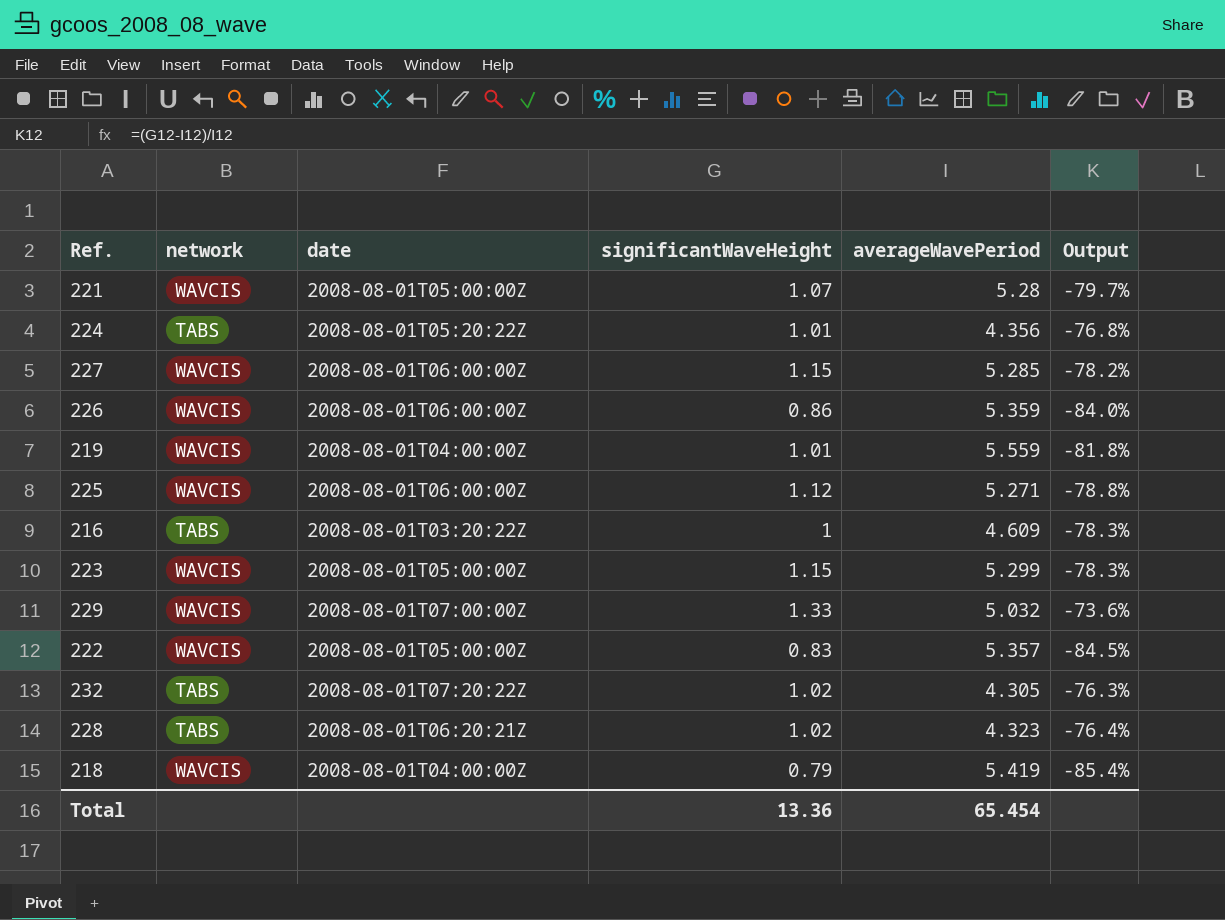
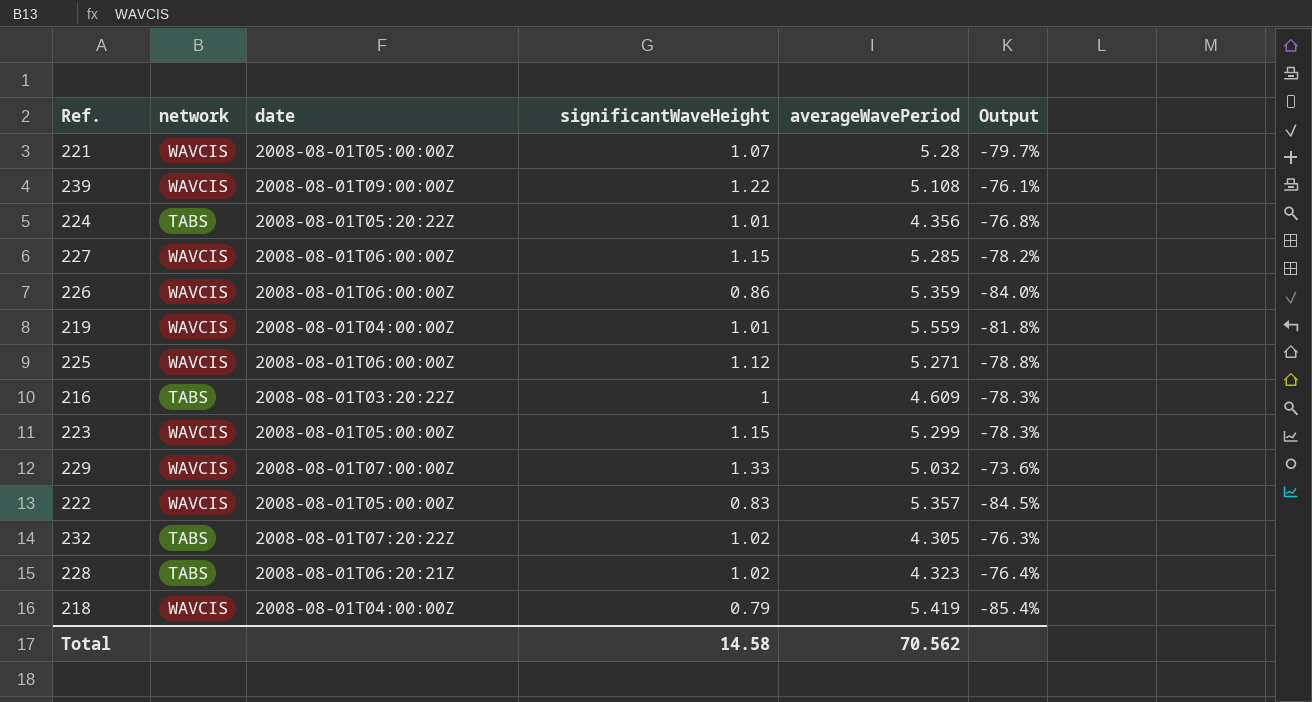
row 239: none -> WAVCIS | 2008-08-01T09:00:00Z | 1.22 | 5.108 | -76.1%
Total | significantWaveHeight: 13.36 -> 14.58
Total | averageWavePeriod: 65.454 -> 70.562

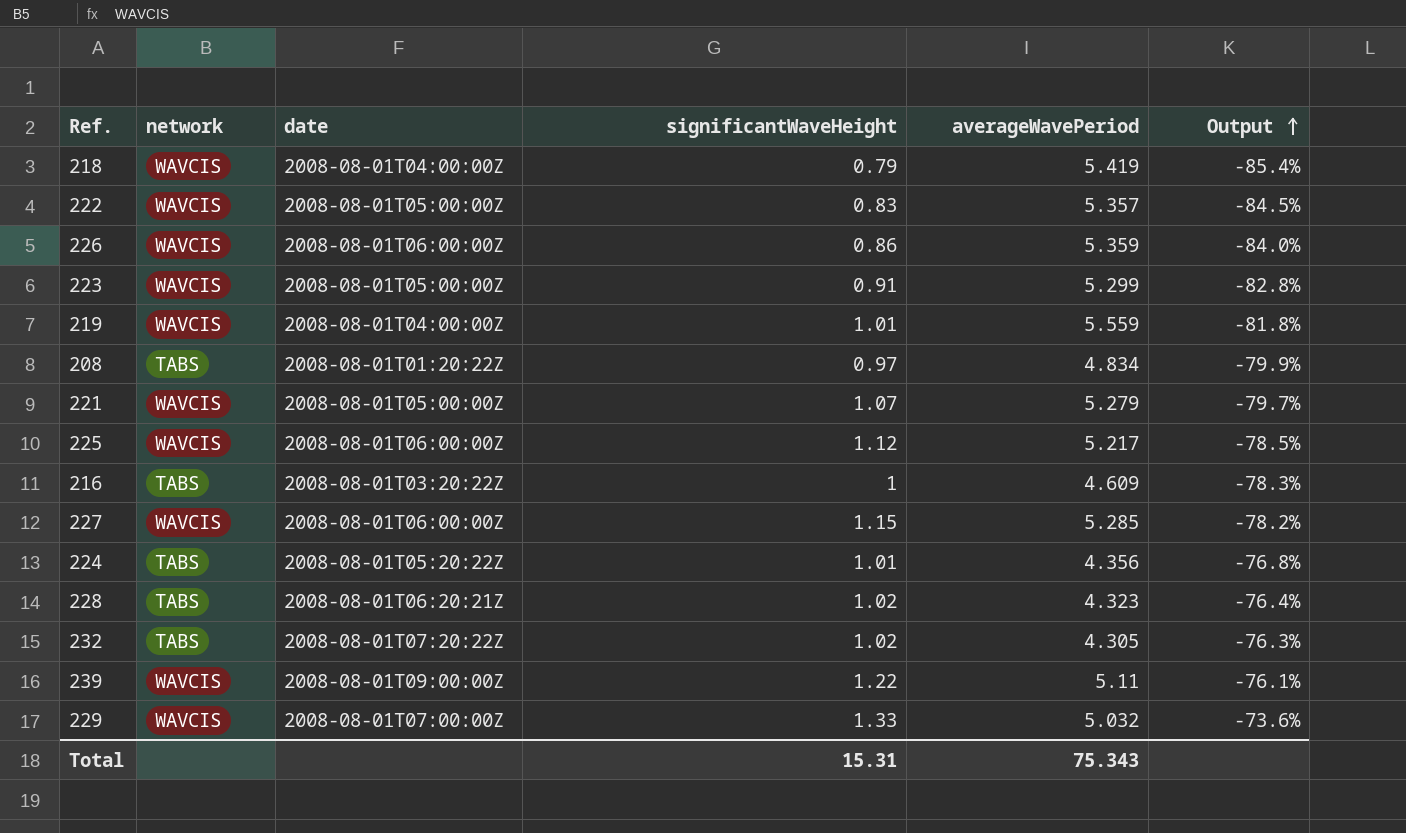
row order: none -> Output ascending
223 | significantWaveHeight: 1.15 -> 0.91
223 | Output: -78.3% -> -82.8%
row 208: none -> TABS | 2008-08-01T01:20:22Z | 0.97 | 4.834 | -79.9%
221 | averageWavePeriod: 5.28 -> 5.279
225 | averageWavePeriod: 5.271 -> 5.217
225 | Output: -78.8% -> -78.5%
239 | averageWavePeriod: 5.108 -> 5.11
Total | significantWaveHeight: 14.58 -> 15.31
Total | averageWavePeriod: 70.562 -> 75.343

